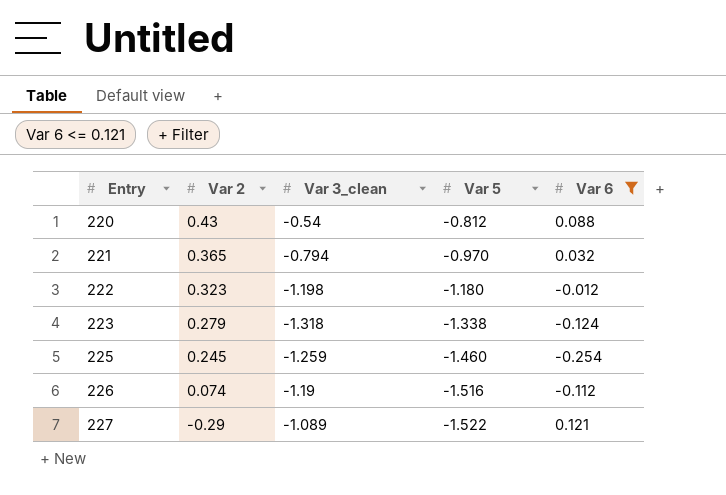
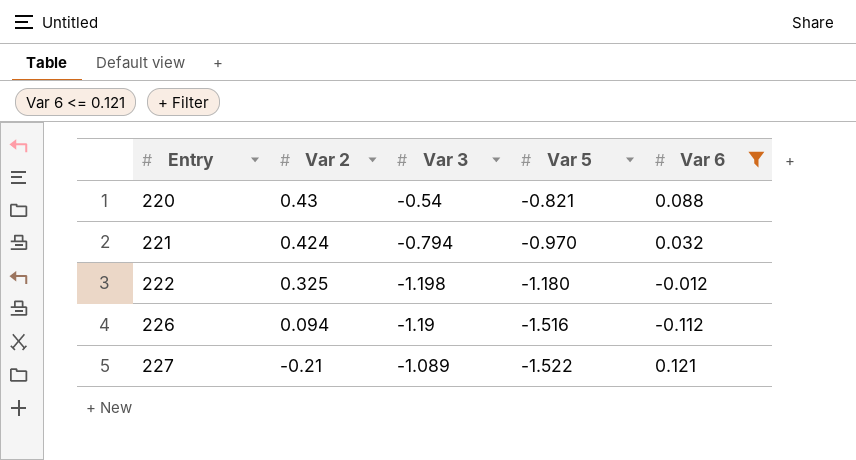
column name: Var 3_clean -> Var 3
row 223: 0.279 | -1.318 | -1.338 | -0.124 -> none
row 225: 0.245 | -1.259 | -1.460 | -0.254 -> none
220 | Var 5: -0.812 -> -0.821
221 | Var 2: 0.365 -> 0.424
222 | Var 2: 0.323 -> 0.325
226 | Var 2: 0.074 -> 0.094
227 | Var 2: -0.29 -> -0.21

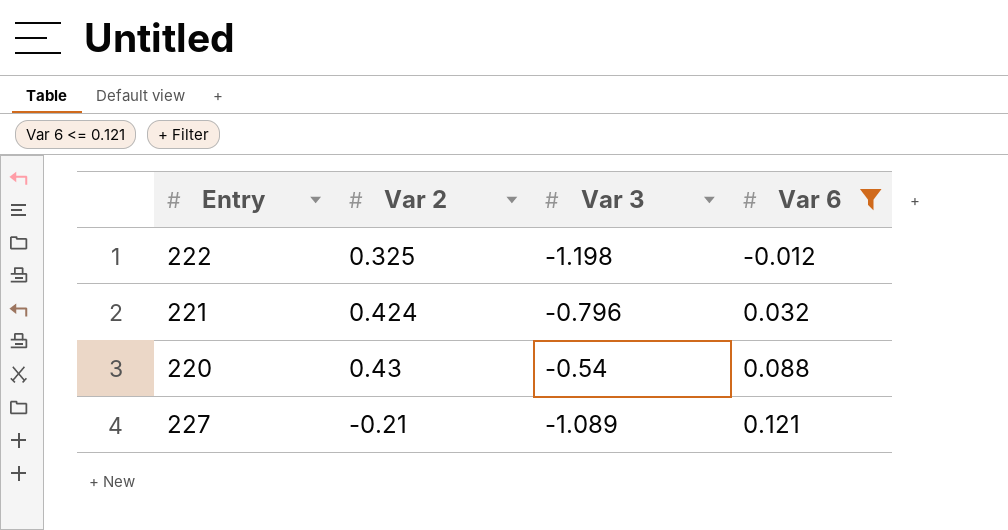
row order: Entry ascending -> Var 6 ascending
column Var 5 | position: 4 -> none
row 226: 0.094 | -1.19 | -1.516 | -0.112 -> none
221 | Var 3: -0.794 -> -0.796

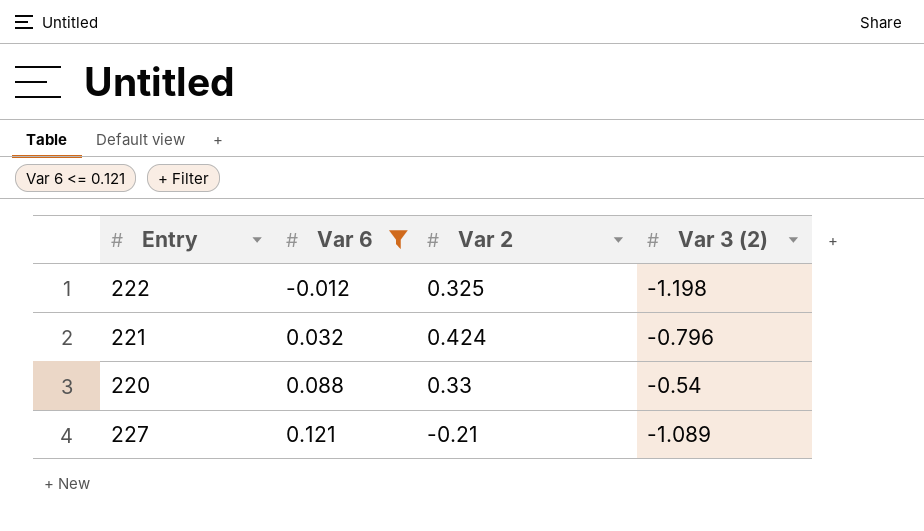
column Var 6 | position: 4 -> 2
column name: Var 3 -> Var 3 (2)
220 | Var 2: 0.43 -> 0.33

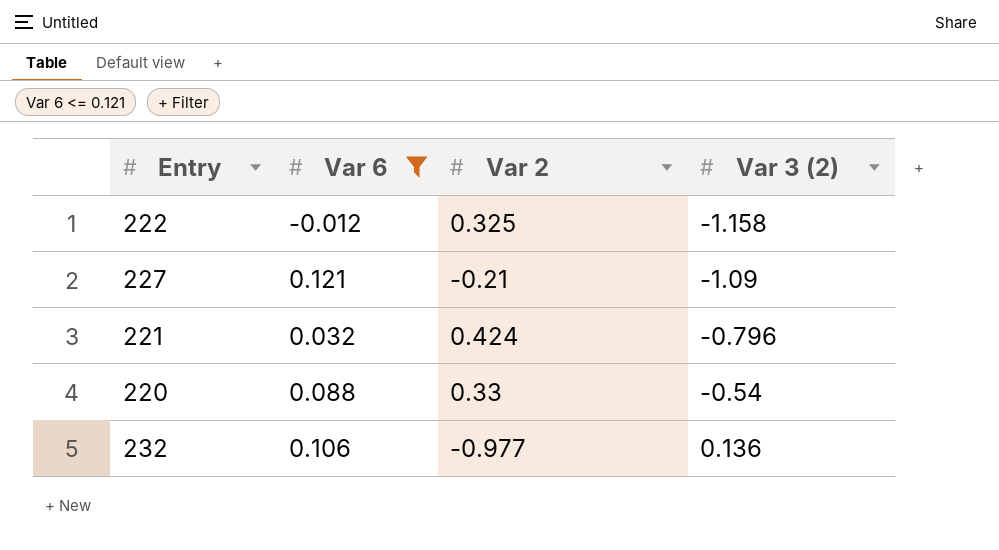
row order: Var 6 ascending -> Var 3 (2) ascending
222 | Var 3 (2): -1.198 -> -1.158
227 | Var 3 (2): -1.089 -> -1.09
row 232: none -> 0.106 | -0.977 | 0.136

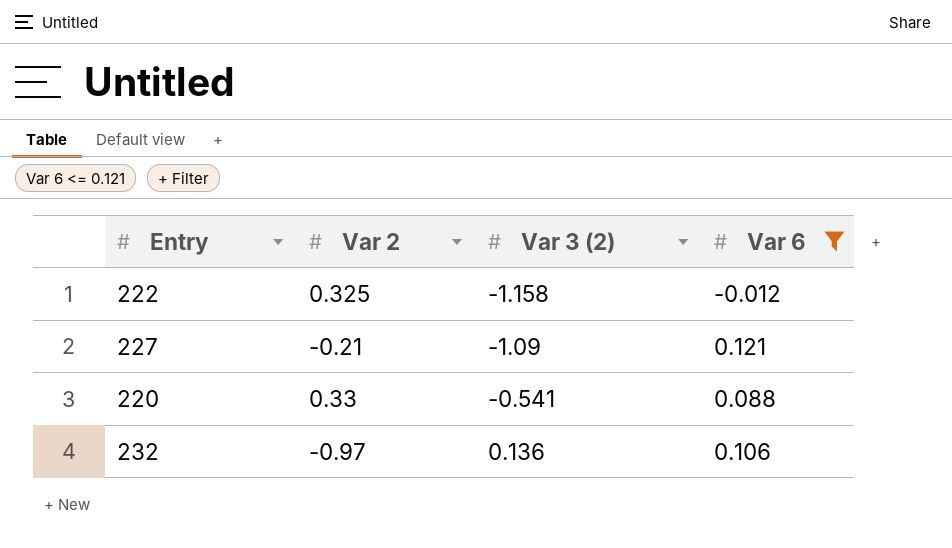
column Var 6 | position: 2 -> 4
row 221: 0.032 | 0.424 | -0.796 -> none
220 | Var 3 (2): -0.54 -> -0.541
232 | Var 2: -0.977 -> -0.97

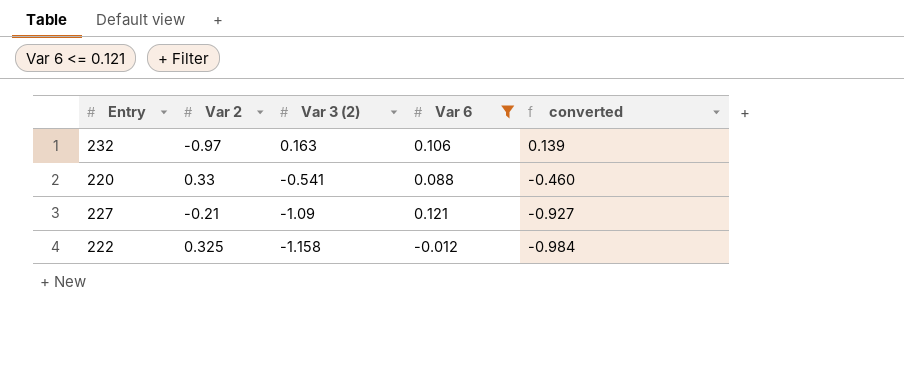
row order: Var 3 (2) ascending -> Var 3 (2) descending
column converted | formula: none -> [Var 3 (2)] * 0.85
232 | Var 3 (2): 0.136 -> 0.163

